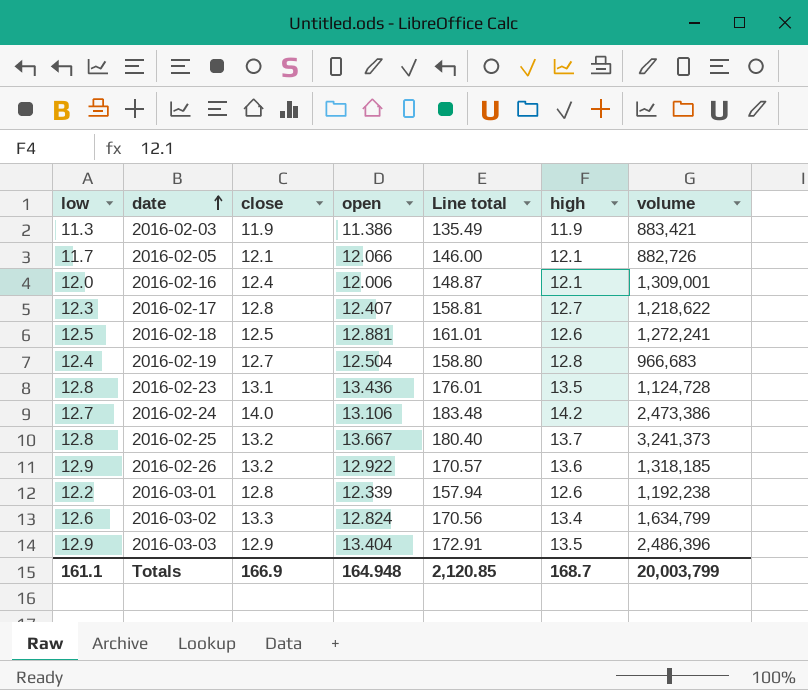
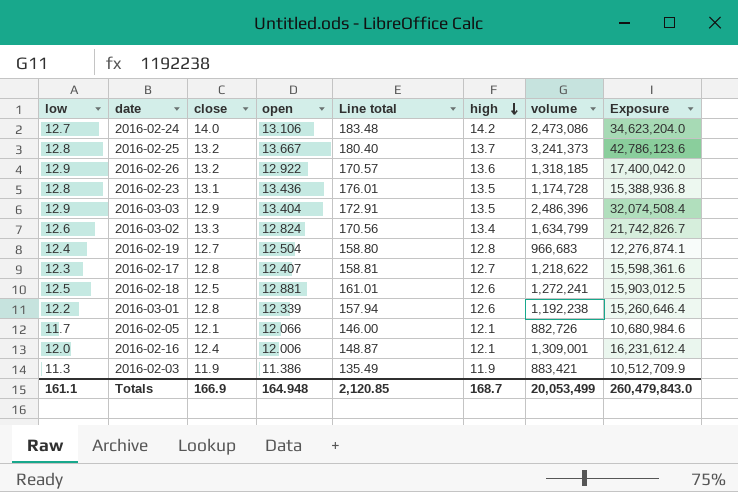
row order: date ascending -> high descending
column Exposure | formula: none -> [close] * [volume]
2016-02-24 | volume: 2,473,386 -> 2,473,086
2016-02-23 | volume: 1,124,728 -> 1,174,728
Totals | volume: 20,003,799 -> 20,053,499

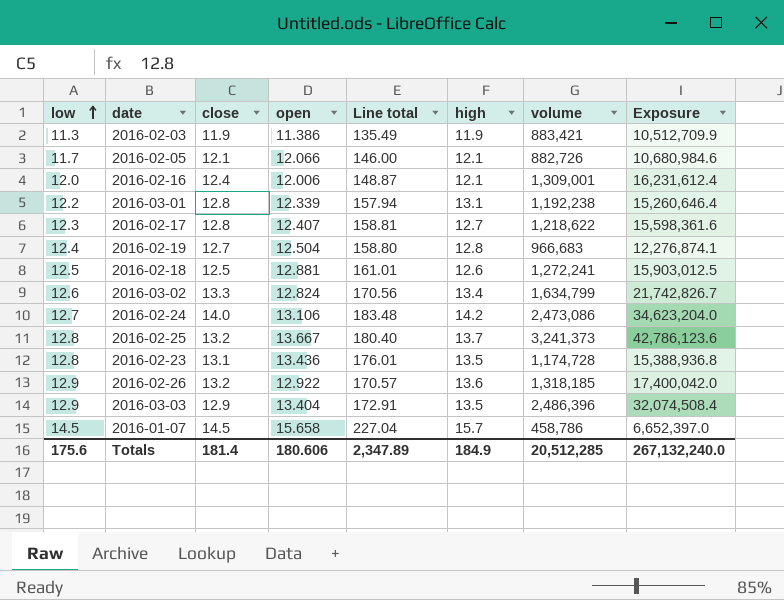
row order: high descending -> low ascending
2016-03-01 | high: 12.6 -> 13.1
row 2016-01-07: none -> 14.5 | 14.5 | 15.658 | 227.04 | 15.7 | 458,786 | 6,652,397.0
Totals | low: 161.1 -> 175.6
Totals | close: 166.9 -> 181.4
Totals | open: 164.948 -> 180.606
Totals | Line total: 2,120.85 -> 2,347.89
Totals | high: 168.7 -> 184.9
Totals | volume: 20,053,499 -> 20,512,285
Totals | Exposure: 260,479,843.0 -> 267,132,240.0

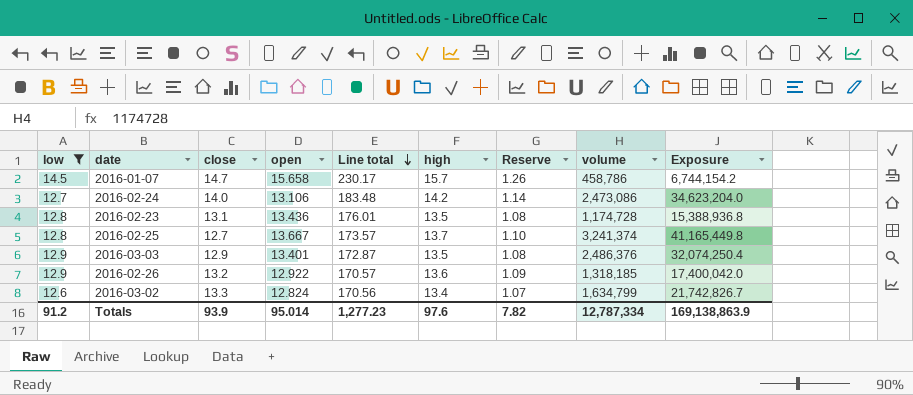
filter: none -> low >= 12.6
row order: low ascending -> Line total descending
column Reserve | formula: none -> [high] * 0.08
2016-01-07 | close: 14.5 -> 14.7
2016-01-07 | Line total: 227.04 -> 230.17
2016-01-07 | Exposure: 6,652,397.0 -> 6,744,154.2
2016-02-25 | close: 13.2 -> 12.7
2016-02-25 | Line total: 180.40 -> 173.57
2016-02-25 | volume: 3,241,373 -> 3,241,374
2016-02-25 | Exposure: 42,786,123.6 -> 41,165,449.8
2016-03-03 | open: 13.404 -> 13.401
2016-03-03 | Line total: 172.91 -> 172.87
2016-03-03 | volume: 2,486,396 -> 2,486,376
2016-03-03 | Exposure: 32,074,508.4 -> 32,074,250.4
Totals | low: 175.6 -> 91.2
Totals | close: 181.4 -> 93.9
Totals | open: 180.606 -> 95.014
Totals | Line total: 2,347.89 -> 1,277.23
Totals | high: 184.9 -> 97.6
Totals | volume: 20,512,285 -> 12,787,334
Totals | Exposure: 267,132,240.0 -> 169,138,863.9

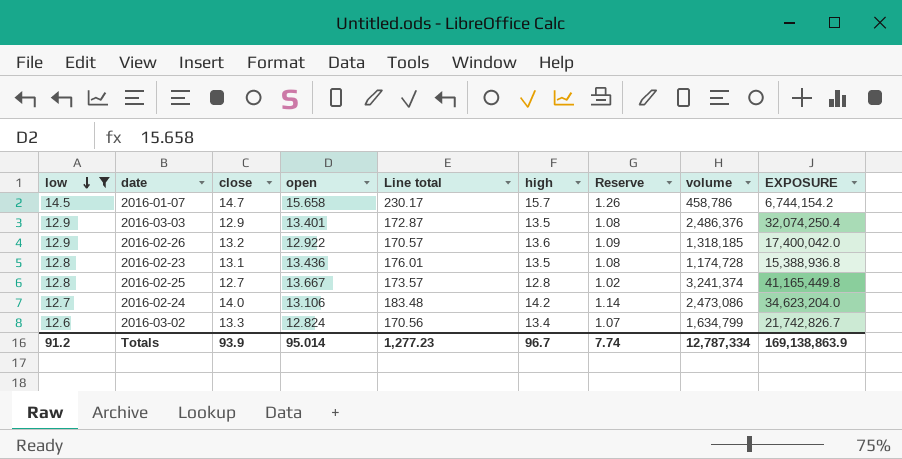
row order: Line total descending -> low descending
column name: Exposure -> EXPOSURE
2016-02-25 | high: 13.7 -> 12.8
2016-02-25 | Reserve: 1.10 -> 1.02
Totals | high: 97.6 -> 96.7
Totals | Reserve: 7.82 -> 7.74

